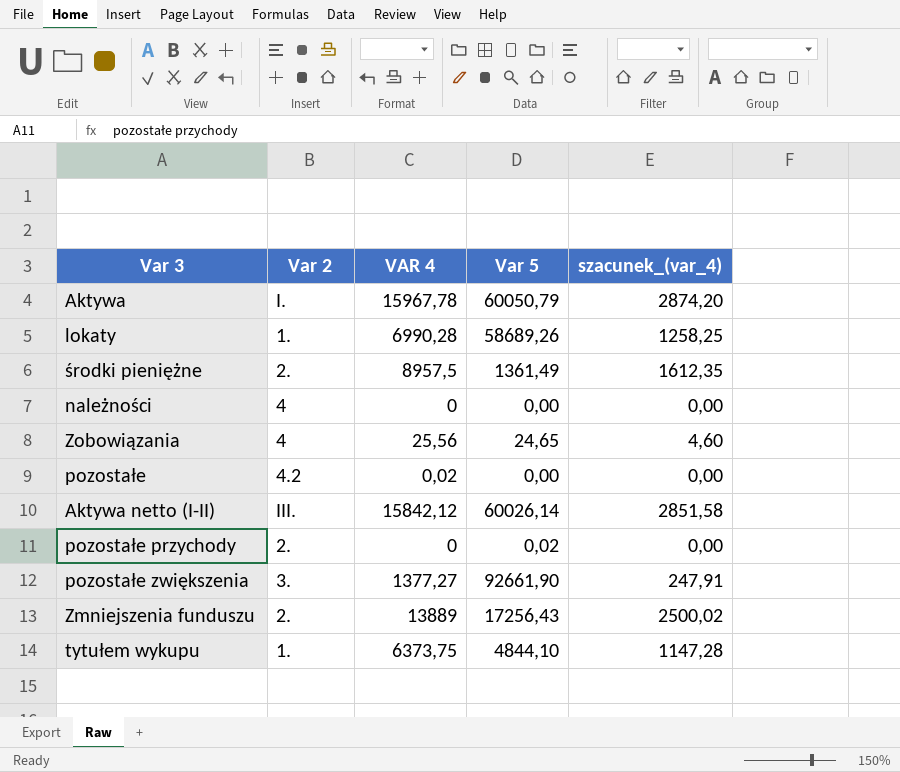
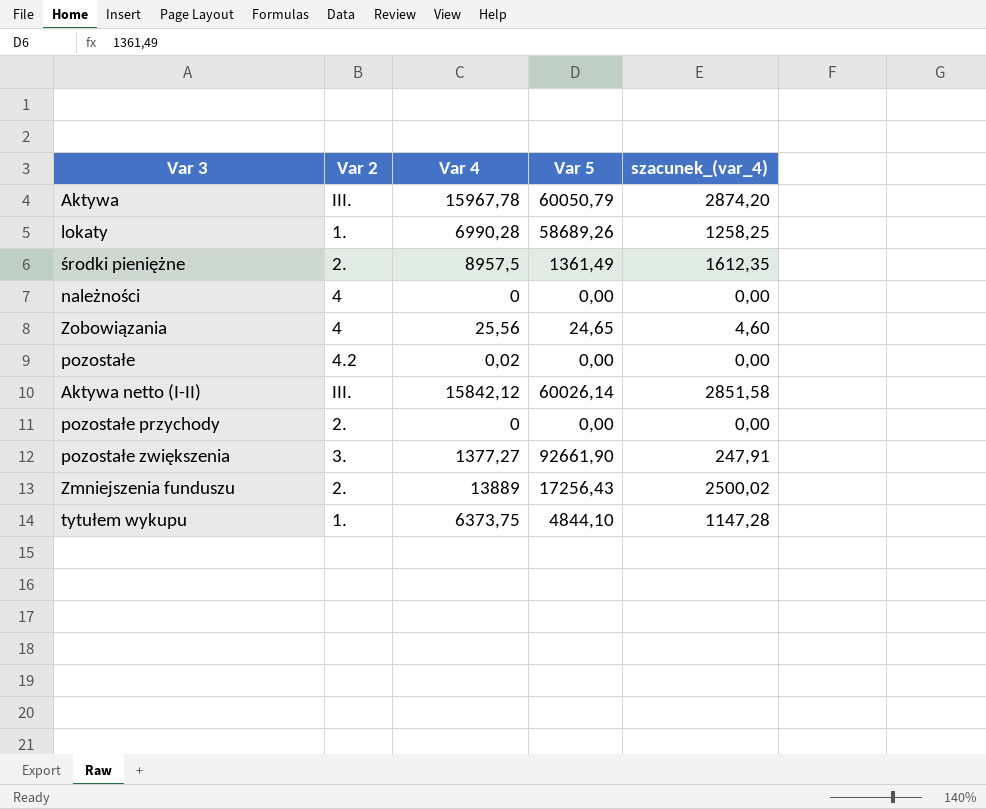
column name: VAR 4 -> Var 4
Aktywa | Var 2: I. -> III.
pozostałe przychody | Var 5: 0,02 -> 0,00

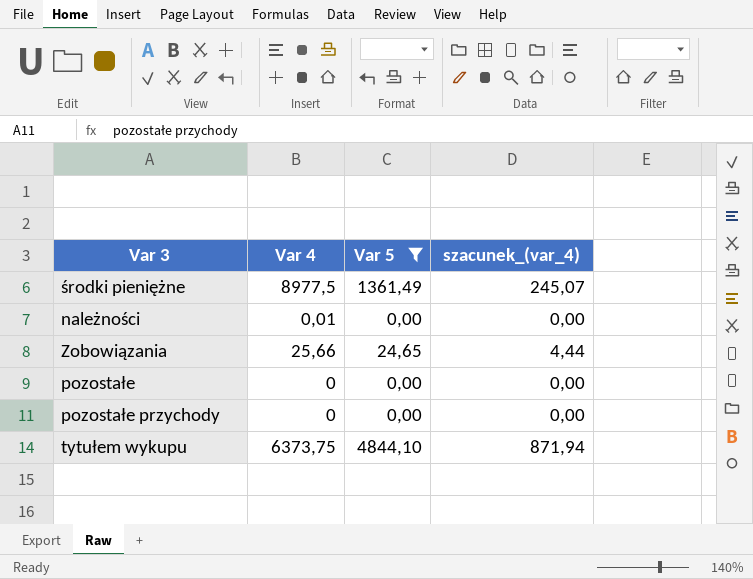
filter: none -> Var 5 <= 4844,10
column Var 2 | position: 2 -> none
column szacunek_(var_4) | formula: [Var 4] * 0,18 -> [Var 5] * 0,18
środki pieniężne | Var 4: 8957,5 -> 8977,5
należności | Var 4: 0 -> 0,01
Zobowiązania | Var 4: 25,56 -> 25,66
pozostałe | Var 4: 0,02 -> 0

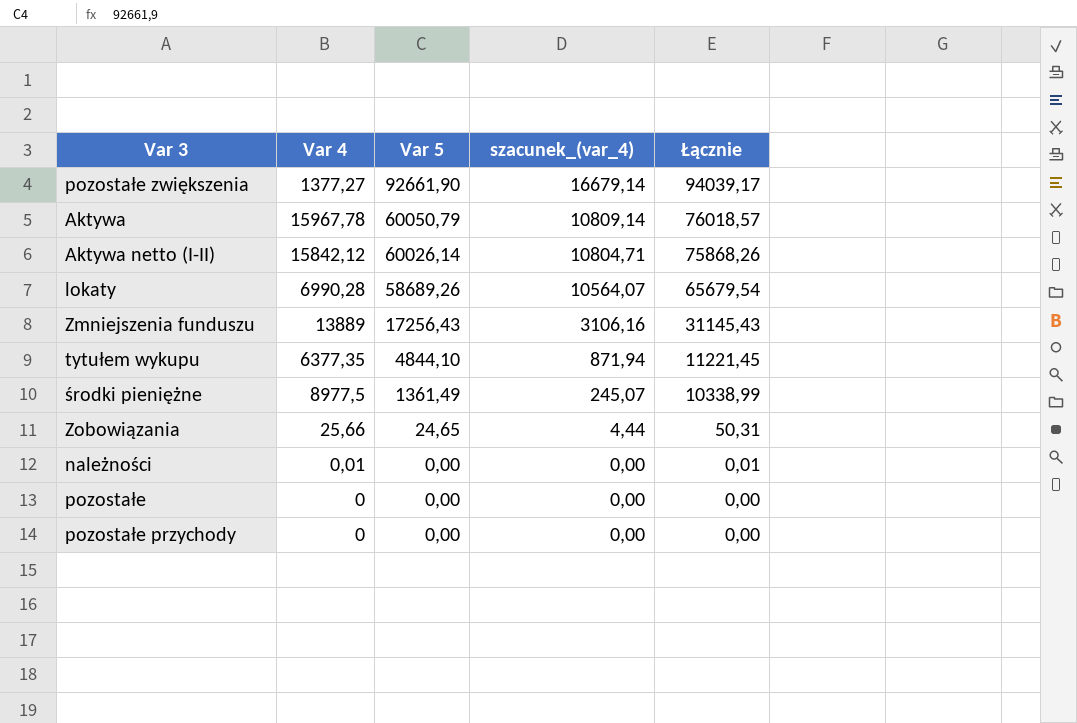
filter: Var 5 <= 4844,10 -> none
row order: none -> Var 5 descending
column Łącznie | formula: none -> [Var 4] + [Var 5]
tytułem wykupu | Var 4: 6373,75 -> 6377,35

